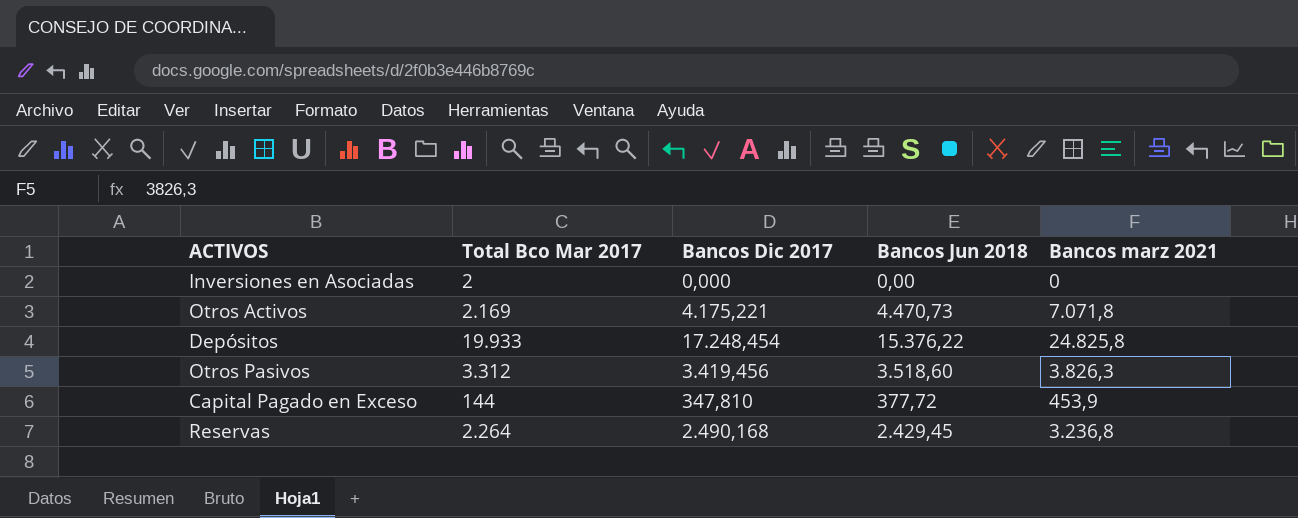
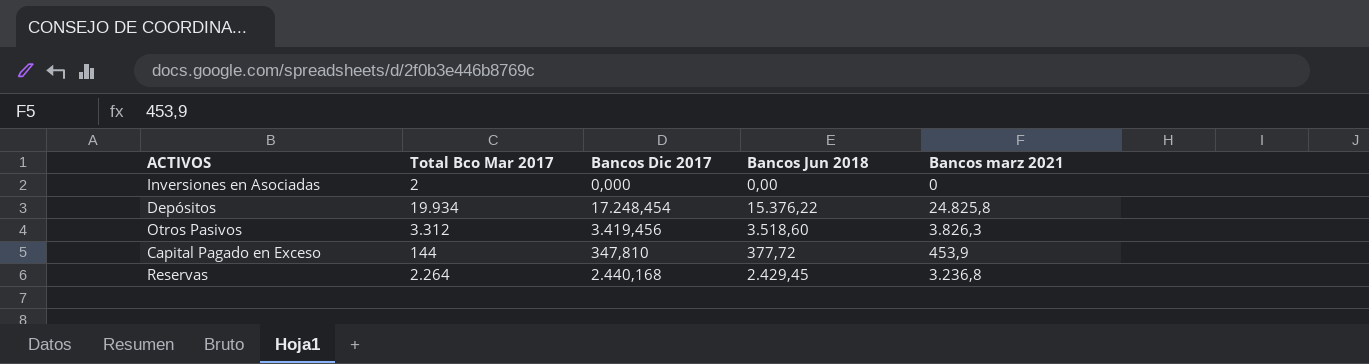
row Otros Activos: 2.169 | 4.175,221 | 4.470,73 | 7.071,8 -> none
Depósitos | Total Bco Mar 2017: 19.933 -> 19.934
Reservas | Bancos Dic 2017: 2.490,168 -> 2.440,168

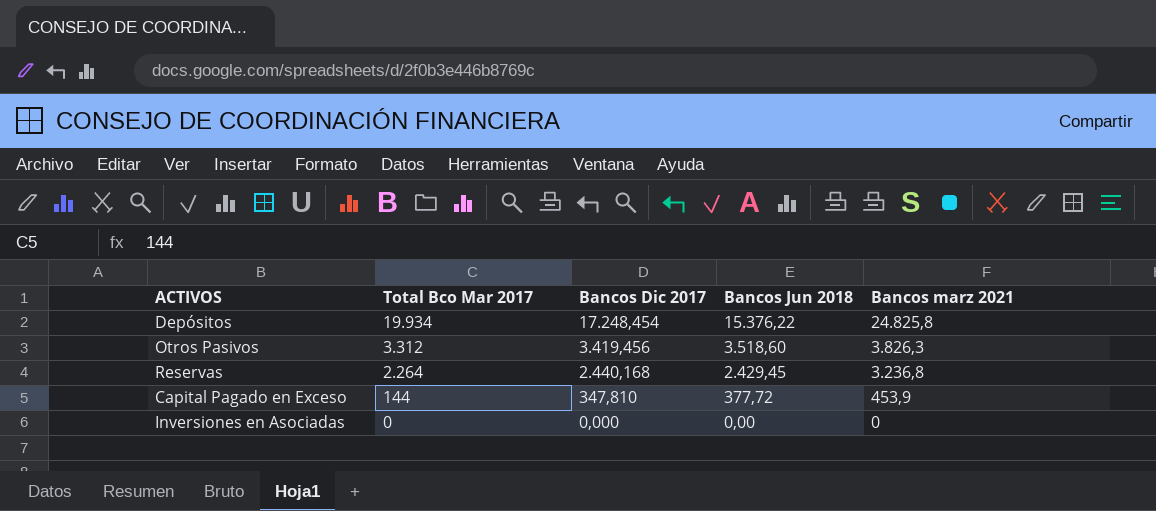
row order: none -> Total Bco Mar 2017 descending
Inversiones en Asociadas | Total Bco Mar 2017: 2 -> 0

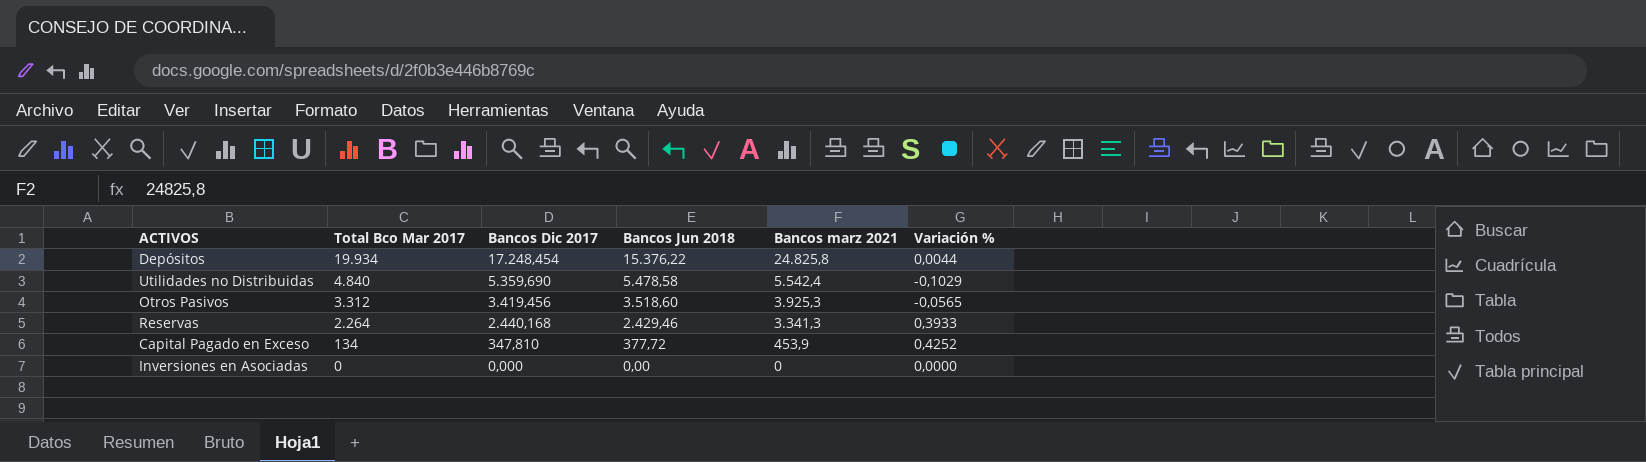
column Variación % | position: none -> 6
row Utilidades no Distribuidas: none -> 4.840 | 5.359,690 | 5.478,58 | 5.542,4 | -0,1029
Otros Pasivos | Bancos marz 2021: 3.826,3 -> 3.925,3
Reservas | Bancos Jun 2018: 2.429,45 -> 2.429,46
Reservas | Bancos marz 2021: 3.236,8 -> 3.341,3
Capital Pagado en Exceso | Total Bco Mar 2017: 144 -> 134

